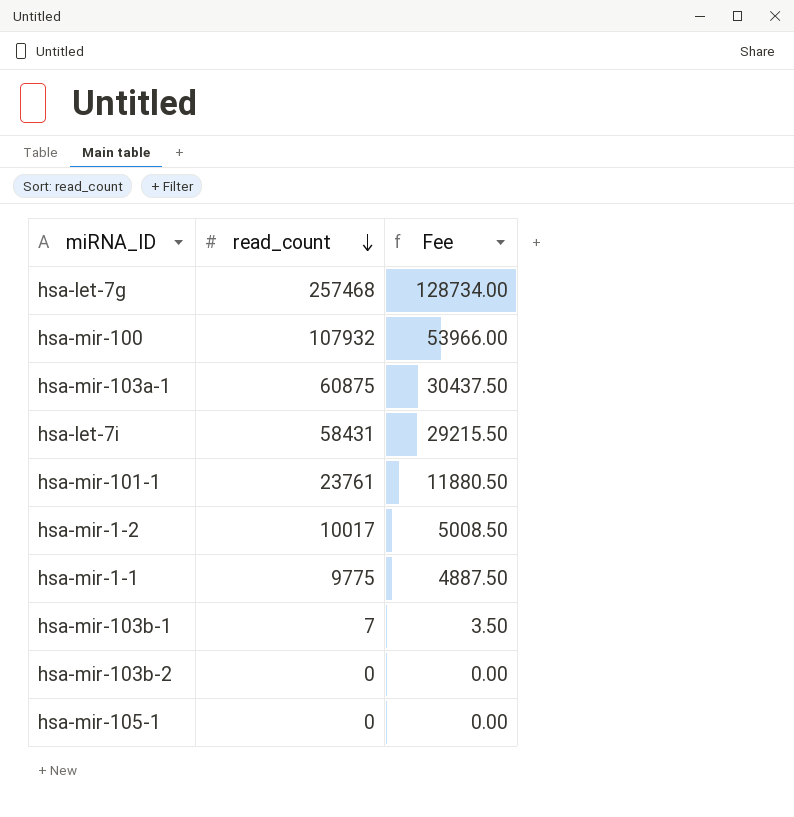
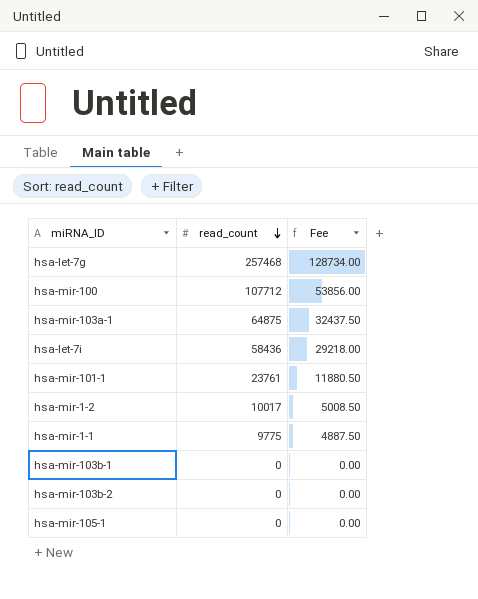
hsa-mir-100 | read_count: 107932 -> 107712
hsa-mir-100 | Fee: 53966.00 -> 53856.00
hsa-mir-103a-1 | read_count: 60875 -> 64875
hsa-mir-103a-1 | Fee: 30437.50 -> 32437.50
hsa-let-7i | read_count: 58431 -> 58436
hsa-let-7i | Fee: 29215.50 -> 29218.00
hsa-mir-103b-1 | read_count: 7 -> 0
hsa-mir-103b-1 | Fee: 3.50 -> 0.00

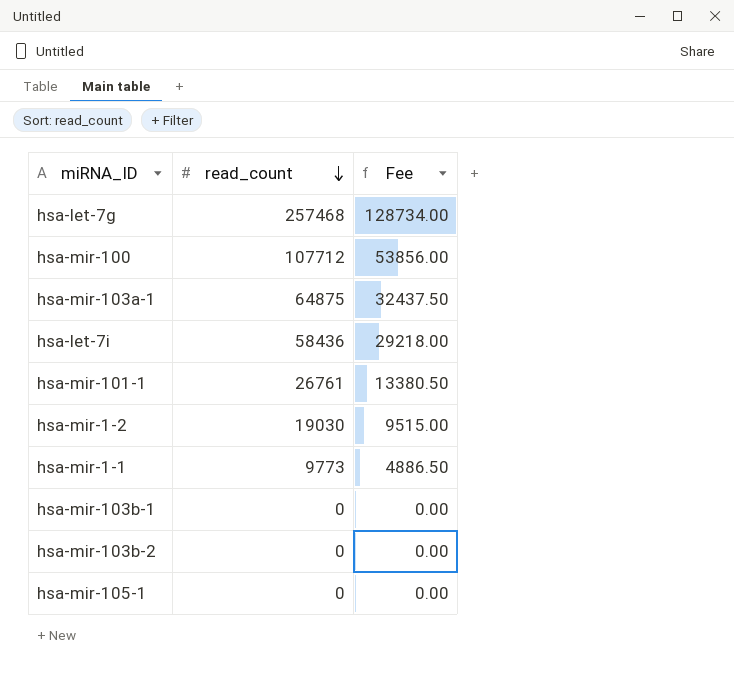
hsa-mir-101-1 | read_count: 23761 -> 26761
hsa-mir-101-1 | Fee: 11880.50 -> 13380.50
hsa-mir-1-2 | read_count: 10017 -> 19030
hsa-mir-1-2 | Fee: 5008.50 -> 9515.00
hsa-mir-1-1 | read_count: 9775 -> 9773
hsa-mir-1-1 | Fee: 4887.50 -> 4886.50

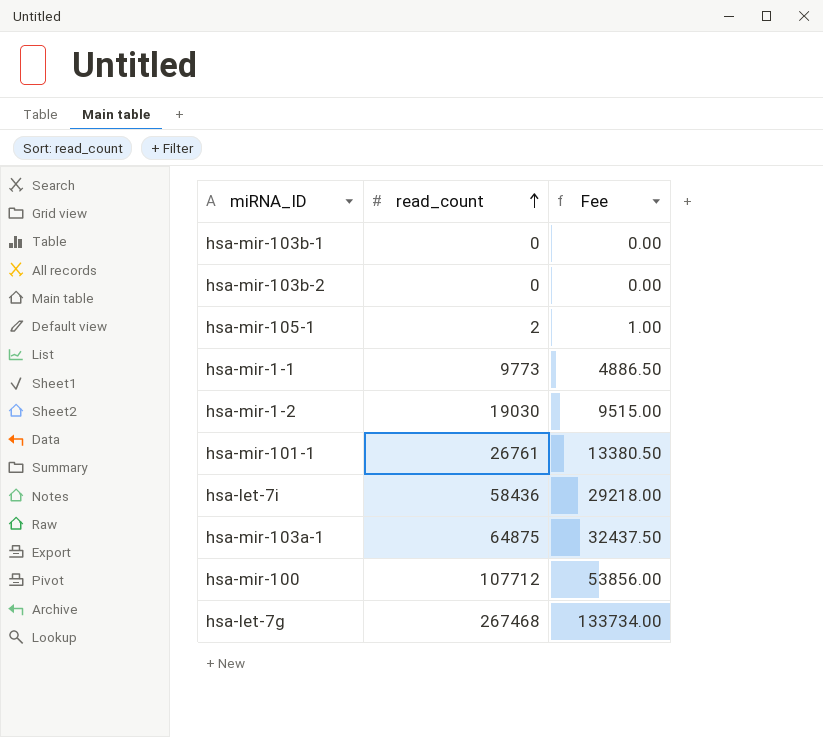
row order: read_count descending -> read_count ascending
hsa-mir-105-1 | read_count: 0 -> 2
hsa-mir-105-1 | Fee: 0.00 -> 1.00
hsa-let-7g | read_count: 257468 -> 267468
hsa-let-7g | Fee: 128734.00 -> 133734.00

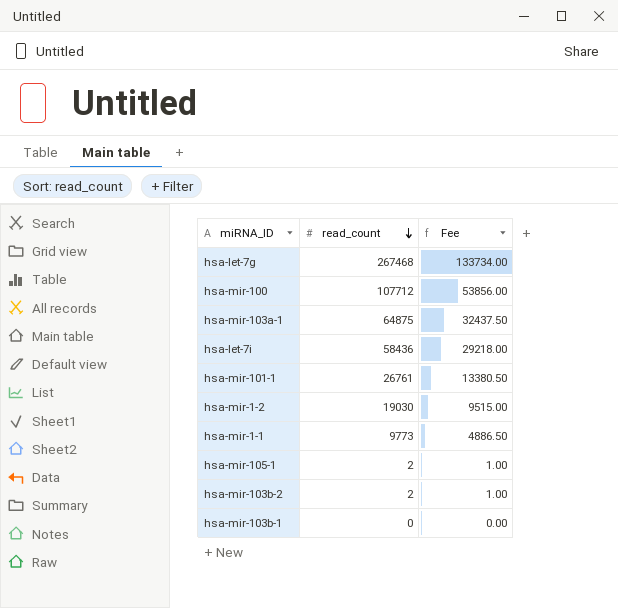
row order: read_count ascending -> read_count descending
hsa-mir-103b-2 | read_count: 0 -> 2
hsa-mir-103b-2 | Fee: 0.00 -> 1.00

